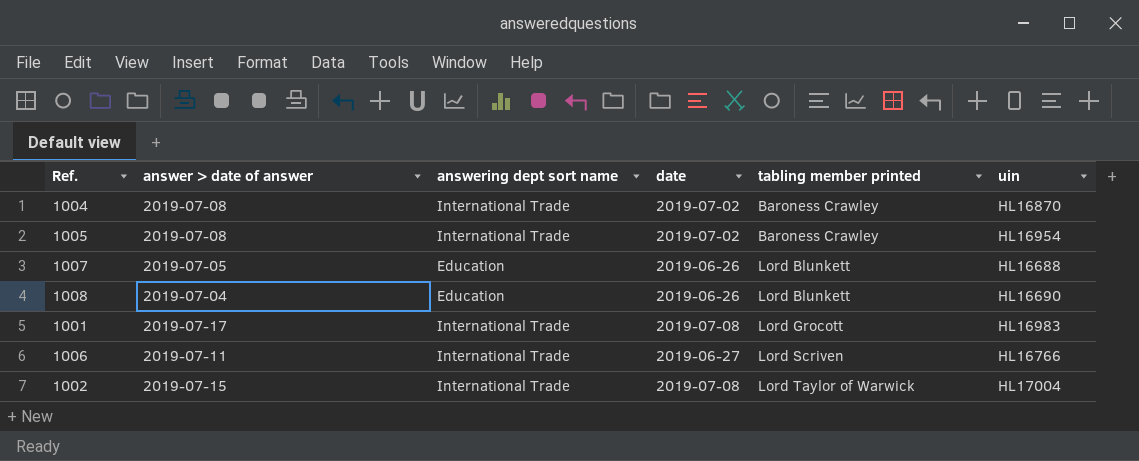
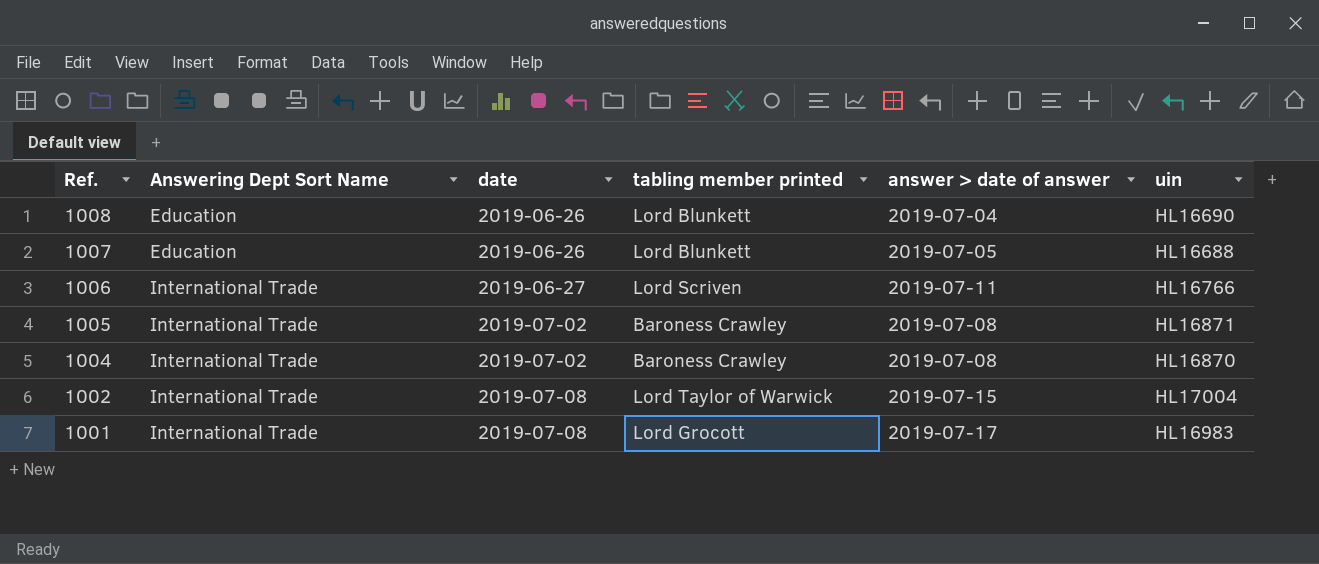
row order: tabling member printed ascending -> Ref. descending
column name: answering dept sort name -> Answering Dept Sort Name
column answer > date of answer | position: 2 -> 5
1005 | uin: HL16954 -> HL16871

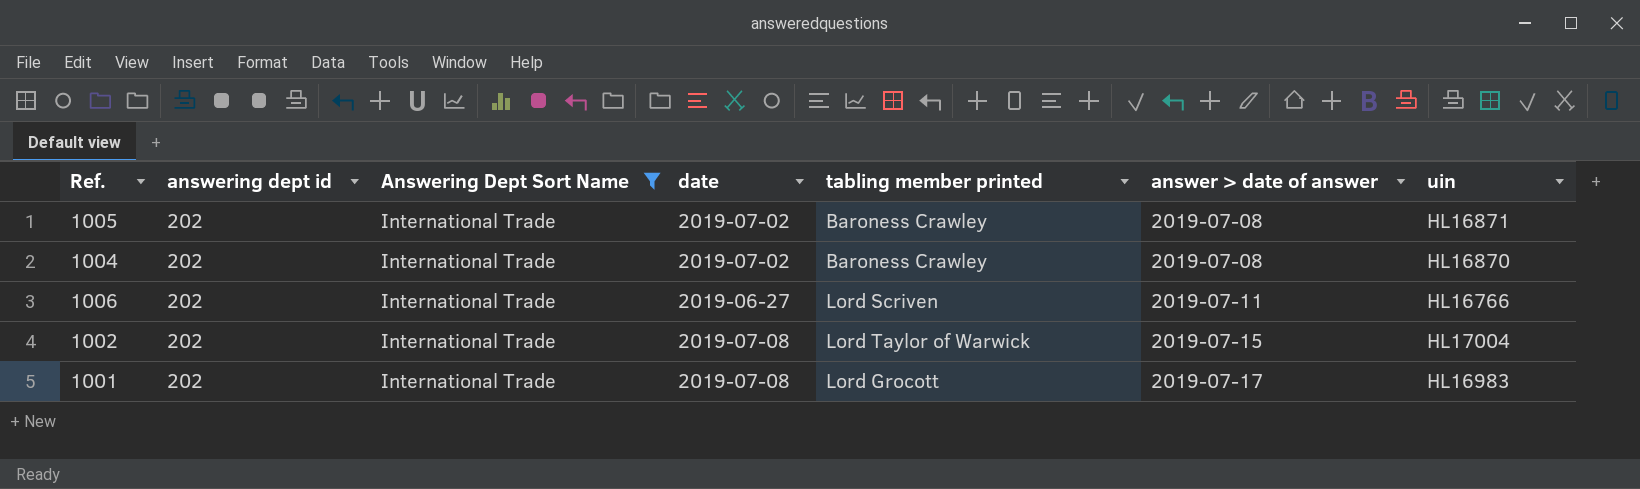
filter: none -> Answering Dept Sort Name = International Trade
row order: Ref. descending -> answer > date of answer ascending
column answering dept id | position: none -> 2

